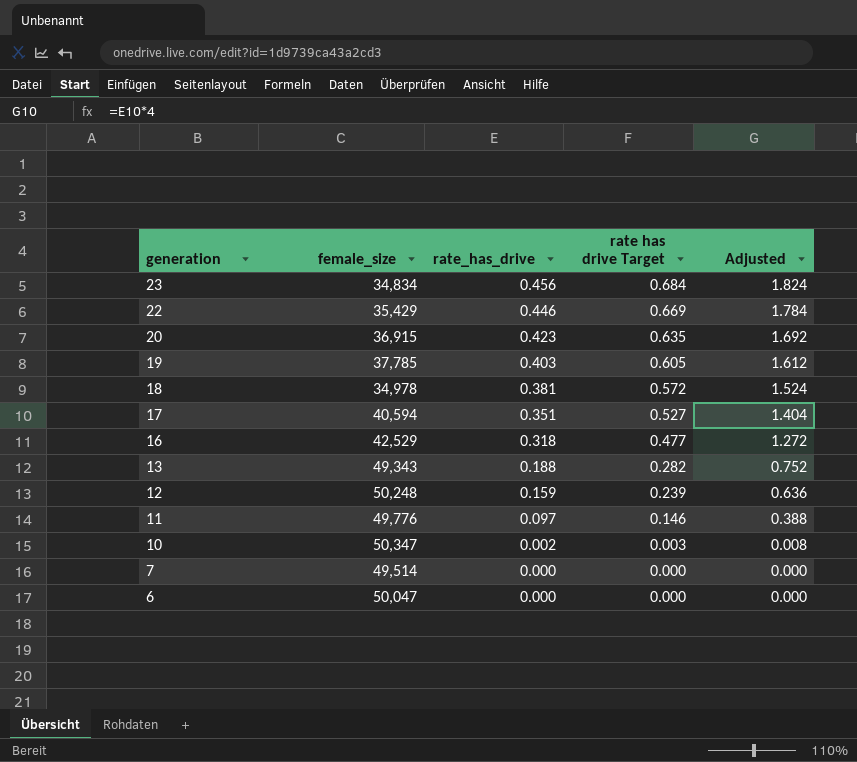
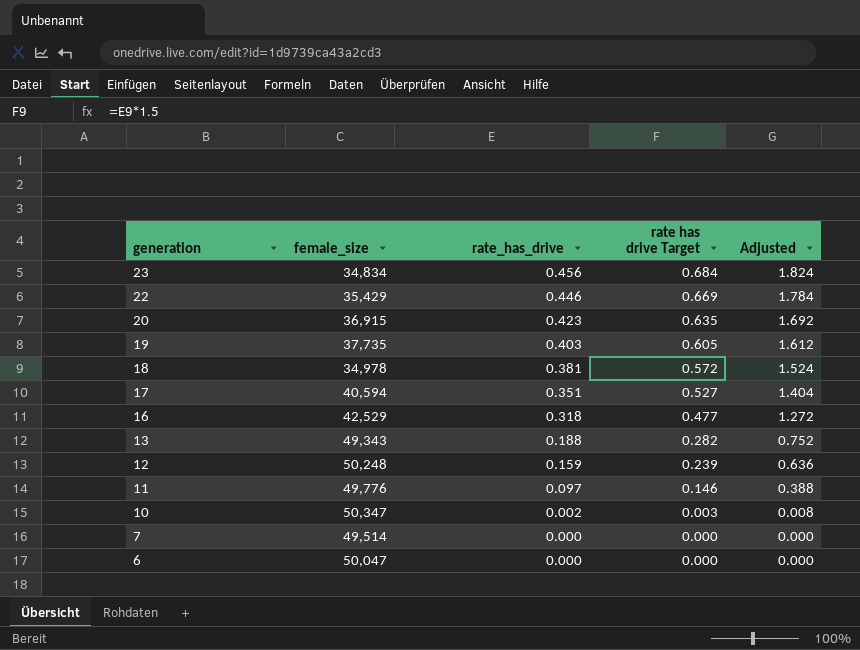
19 | female_size: 37,785 -> 37,735

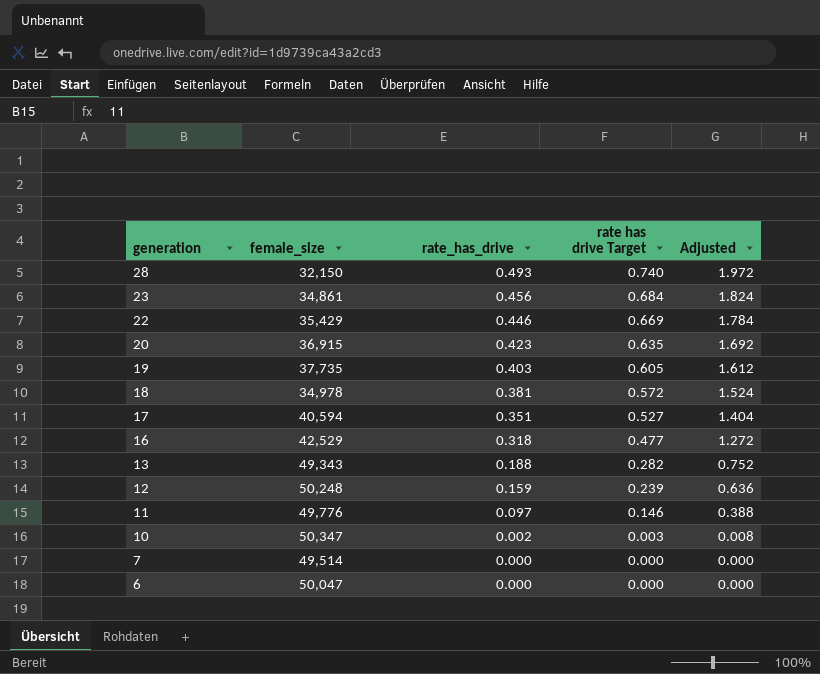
row 28: none -> 32,150 | 0.493 | 0.740 | 1.972
23 | female_size: 34,834 -> 34,861

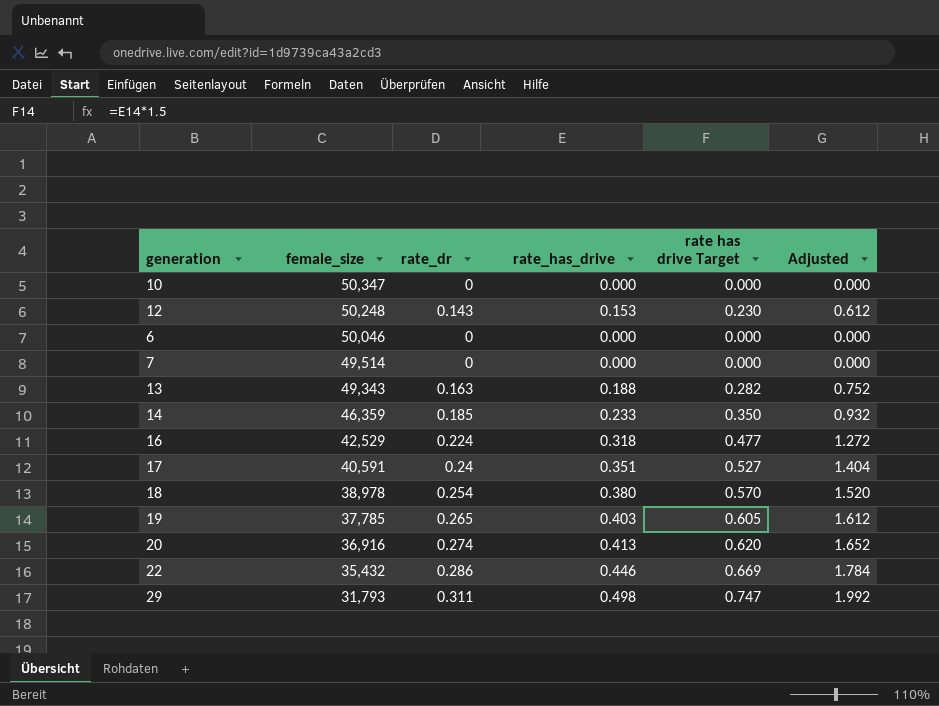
row order: generation descending -> female_size descending
column rate_dr | position: none -> 3
row 28: 32,150 | 0.493 | 0.740 | 1.972 -> none
row 23: 34,861 | 0.456 | 0.684 | 1.824 -> none
row 11: 49,776 | 0.097 | 0.146 | 0.388 -> none
10 | rate_has_drive: 0.002 -> 0.000
10 | rate has drive Target: 0.003 -> 0.000
10 | Adjusted: 0.008 -> 0.000
12 | rate_has_drive: 0.159 -> 0.153
12 | rate has drive Target: 0.239 -> 0.230
12 | Adjusted: 0.636 -> 0.612
6 | female_size: 50,047 -> 50,046
row 14: none -> 46,359 | 0.185 | 0.233 | 0.350 | 0.932
17 | female_size: 40,594 -> 40,591
18 | female_size: 34,978 -> 38,978
18 | rate_has_drive: 0.381 -> 0.380
18 | rate has drive Target: 0.572 -> 0.570
18 | Adjusted: 1.524 -> 1.520
19 | female_size: 37,735 -> 37,785
20 | female_size: 36,915 -> 36,916
20 | rate_has_drive: 0.423 -> 0.413
20 | rate has drive Target: 0.635 -> 0.620
20 | Adjusted: 1.692 -> 1.652
22 | female_size: 35,429 -> 35,432
row 29: none -> 31,793 | 0.311 | 0.498 | 0.747 | 1.992

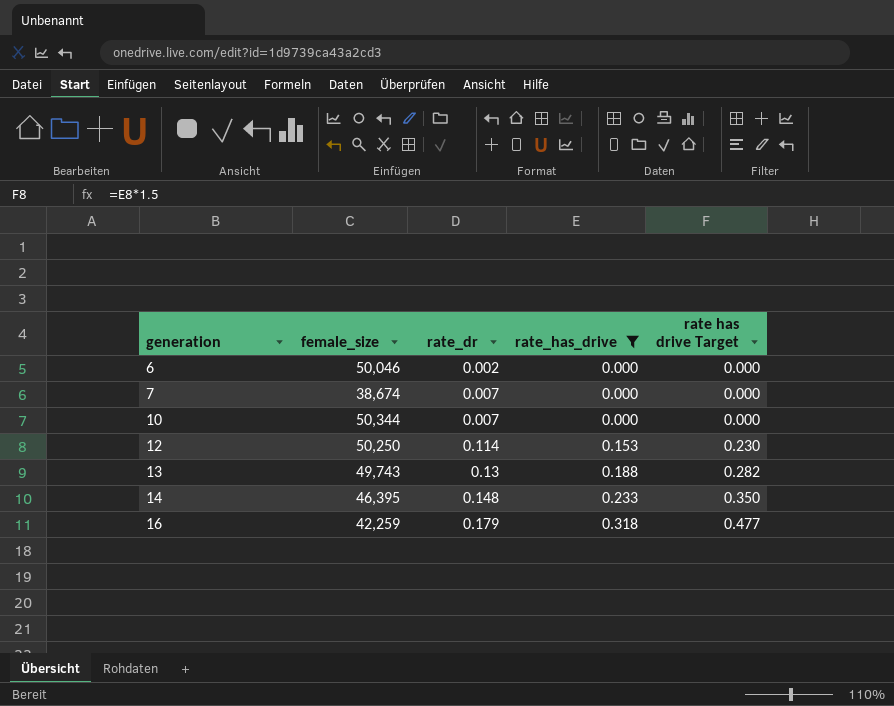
filter: none -> rate_has_drive <= 0.318
row order: female_size descending -> generation ascending
column Adjusted | formula: [rate_has_drive] * 4 -> none
6 | rate_dr: 0 -> 0.002
7 | female_size: 49,514 -> 38,674
7 | rate_dr: 0 -> 0.007
10 | female_size: 50,347 -> 50,344
10 | rate_dr: 0 -> 0.007
12 | female_size: 50,248 -> 50,250
12 | rate_dr: 0.143 -> 0.114
13 | female_size: 49,343 -> 49,743
13 | rate_dr: 0.163 -> 0.13
14 | female_size: 46,359 -> 46,395
14 | rate_dr: 0.185 -> 0.148
16 | female_size: 42,529 -> 42,259
16 | rate_dr: 0.224 -> 0.179

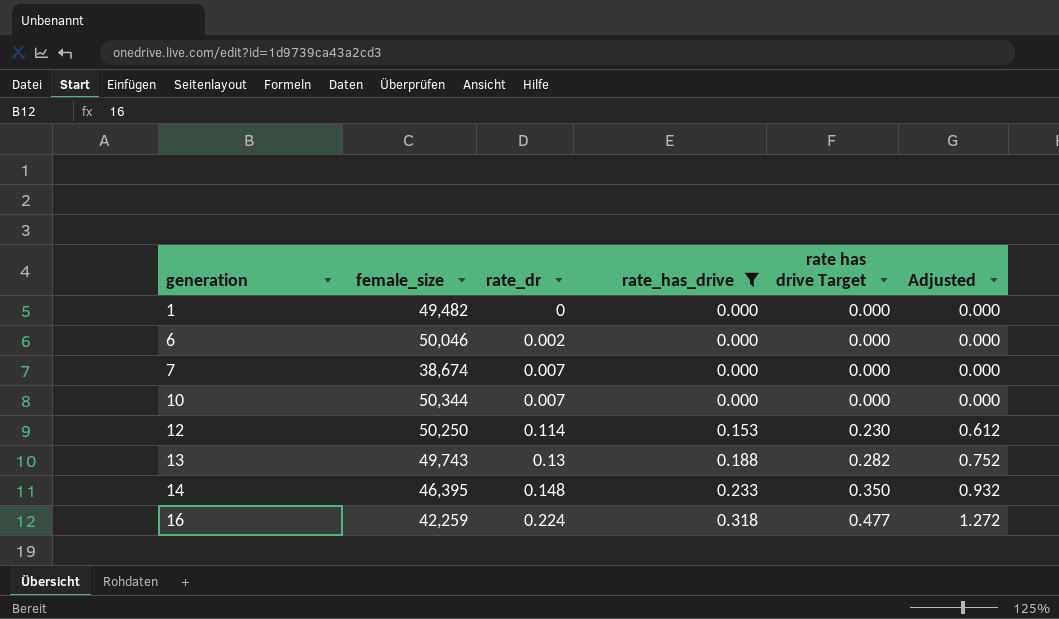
column Adjusted | formula: none -> [rate_has_drive] * 4
row 1: none -> 49,482 | 0 | 0.000 | 0.000 | 0.000
16 | rate_dr: 0.179 -> 0.224

